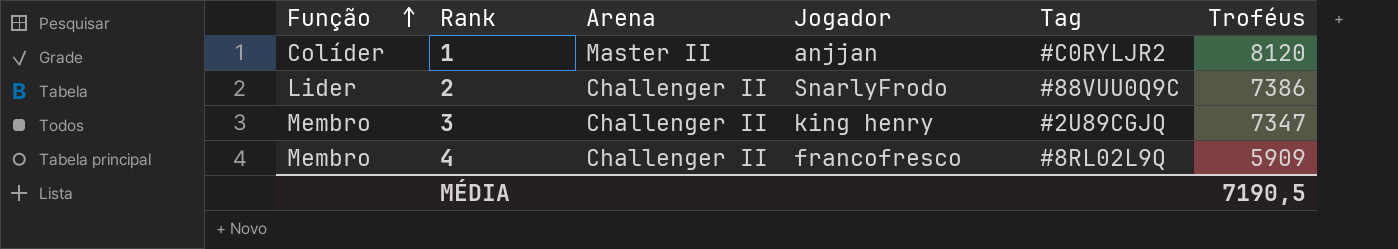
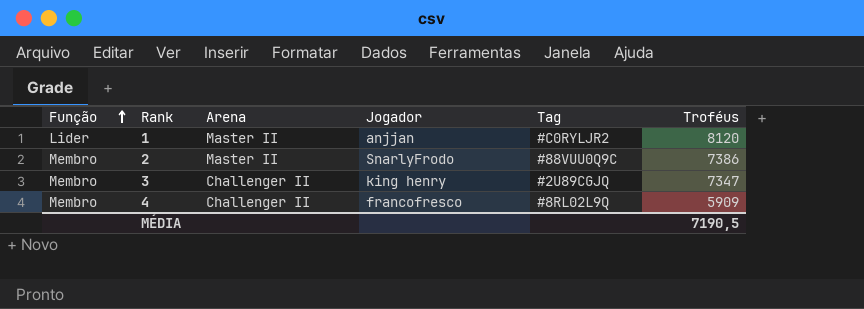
1 | Função: Colíder -> Lider
2 | Função: Lider -> Membro
2 | Arena: Challenger II -> Master II

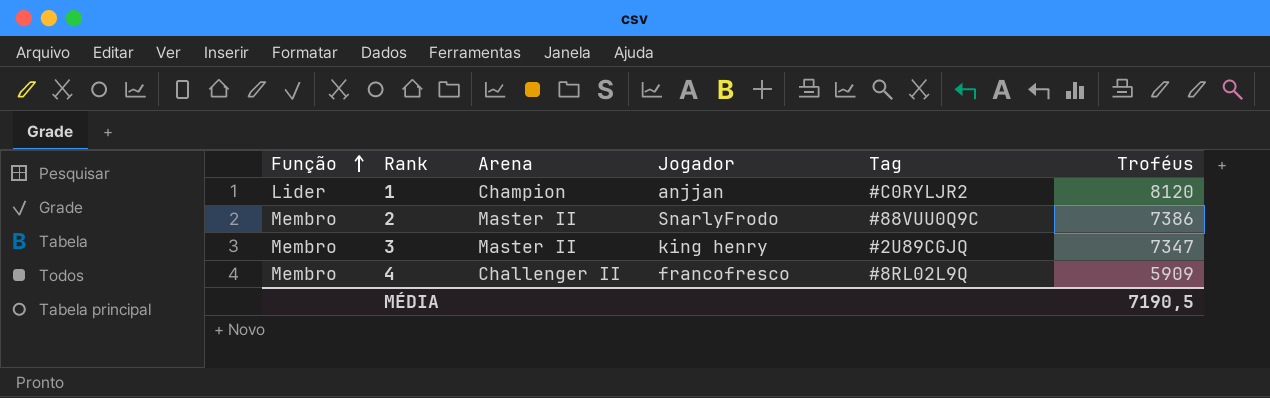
1 | Arena: Master II -> Champion
3 | Arena: Challenger II -> Master II

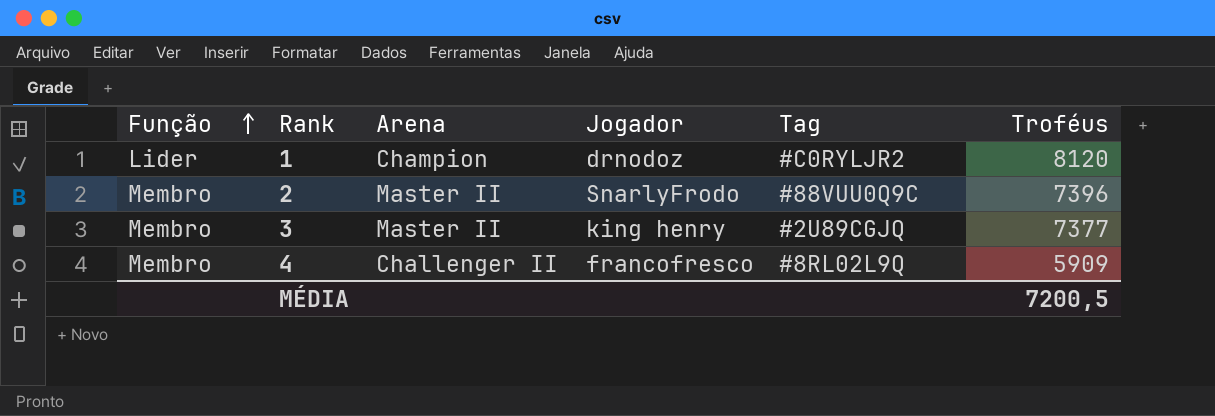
1 | Jogador: anjjan -> drnodoz
2 | Troféus: 7386 -> 7396
3 | Troféus: 7347 -> 7377
MÉDIA | Troféus: 7190,5 -> 7200,5

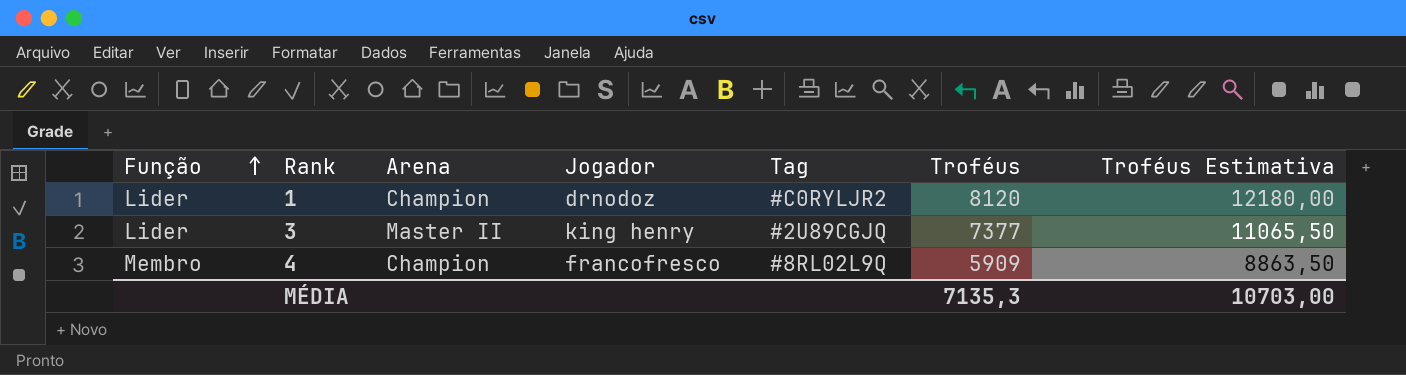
column Troféus Estimativa | formula: none -> [Troféus] * 1,5
row 2: Membro | Master II | SnarlyFrodo | #88VUU0Q9C | 7396 -> none
3 | Função: Membro -> Lider
4 | Arena: Challenger II -> Champion
MÉDIA | Troféus: 7200,5 -> 7135,3

